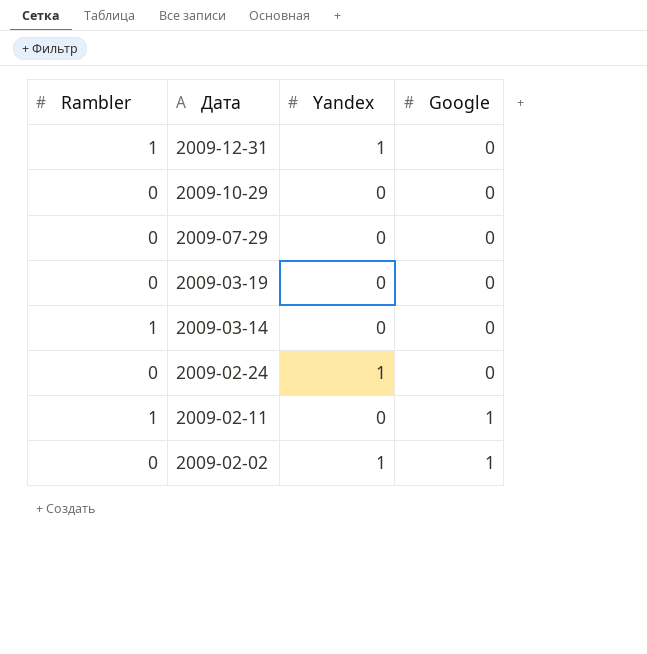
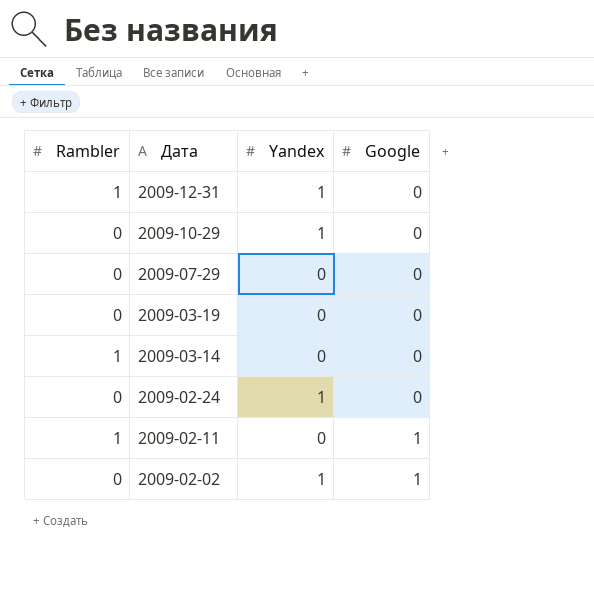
2009-10-29 | Yandex: 0 -> 1

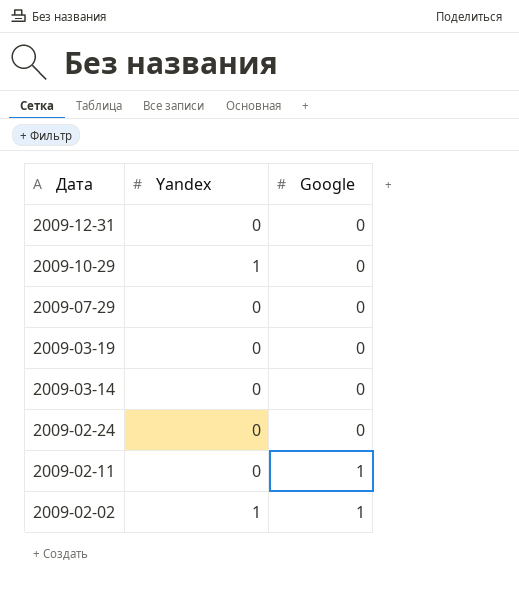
column Rambler | position: 1 -> none
2009-12-31 | Yandex: 1 -> 0
2009-02-24 | Yandex: 1 -> 0

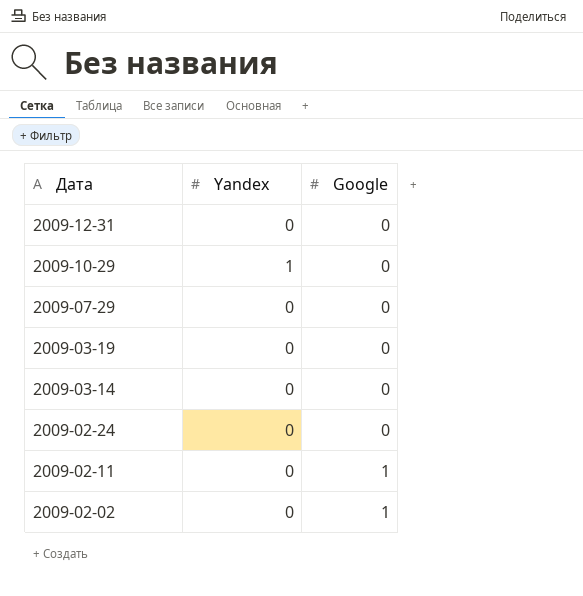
2009-02-02 | Yandex: 1 -> 0

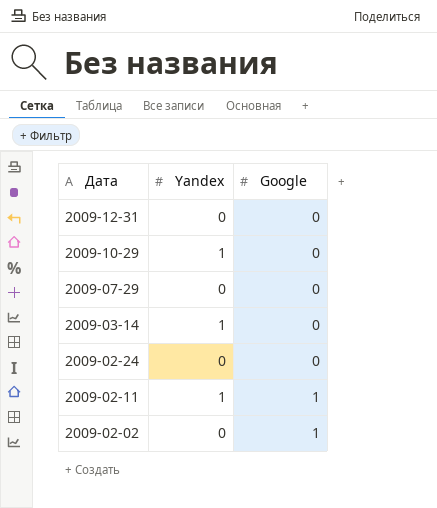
row 2009-03-19: 0 | 0 -> none
2009-03-14 | Yandex: 0 -> 1
2009-02-11 | Yandex: 0 -> 1

